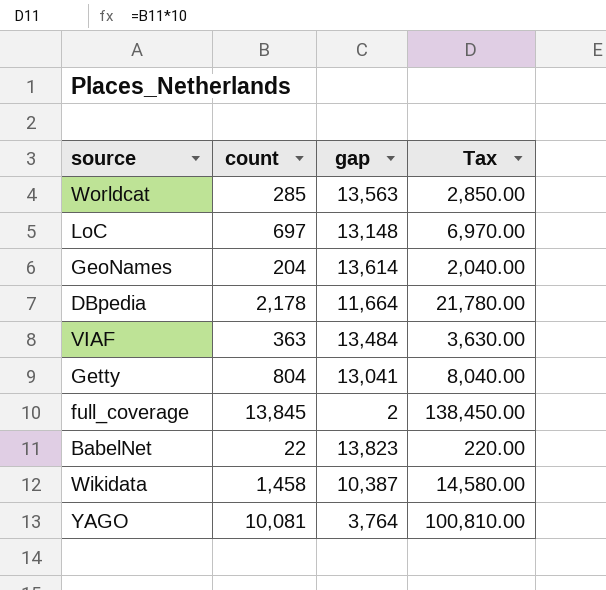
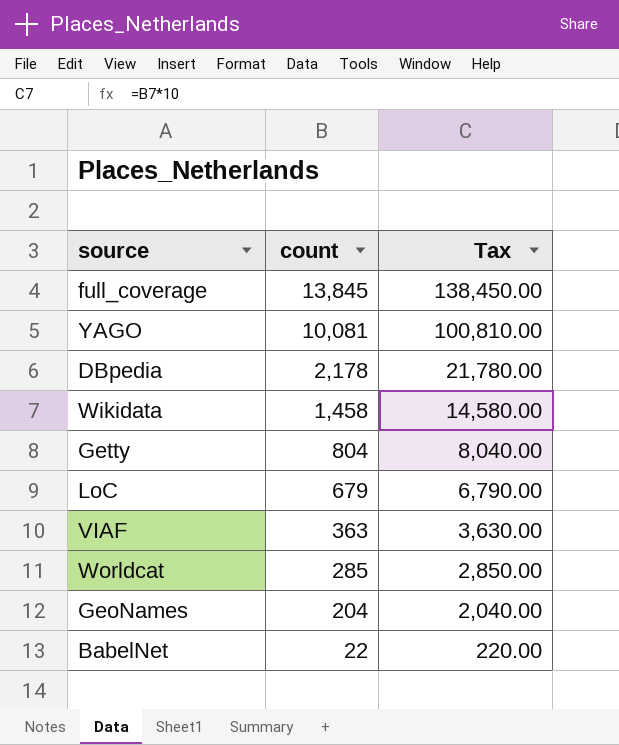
row order: none -> count descending
column gap | position: 3 -> none
LoC | count: 697 -> 679
LoC | Tax: 6,970.00 -> 6,790.00

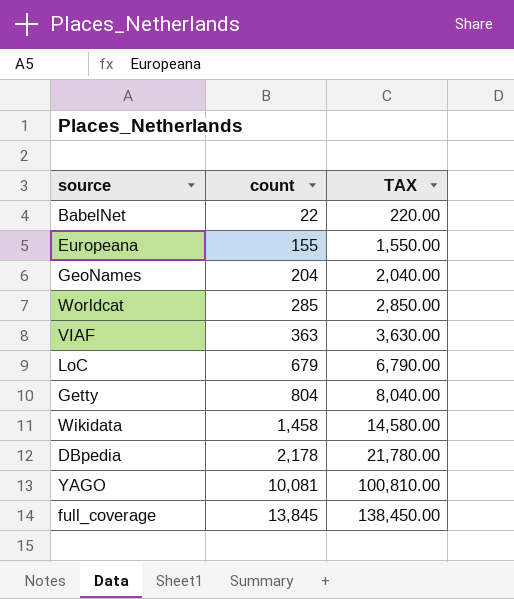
row order: count descending -> count ascending
column name: Tax -> TAX
row Europeana: none -> 155 | 1,550.00

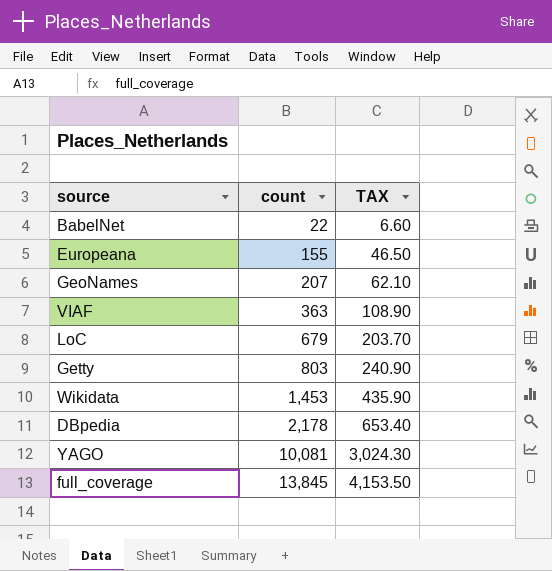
column TAX | formula: [count] * 10 -> [count] * 0.3
row Worldcat: 285 | 2,850.00 -> none
GeoNames | count: 204 -> 207
Getty | count: 804 -> 803
Wikidata | count: 1,458 -> 1,453

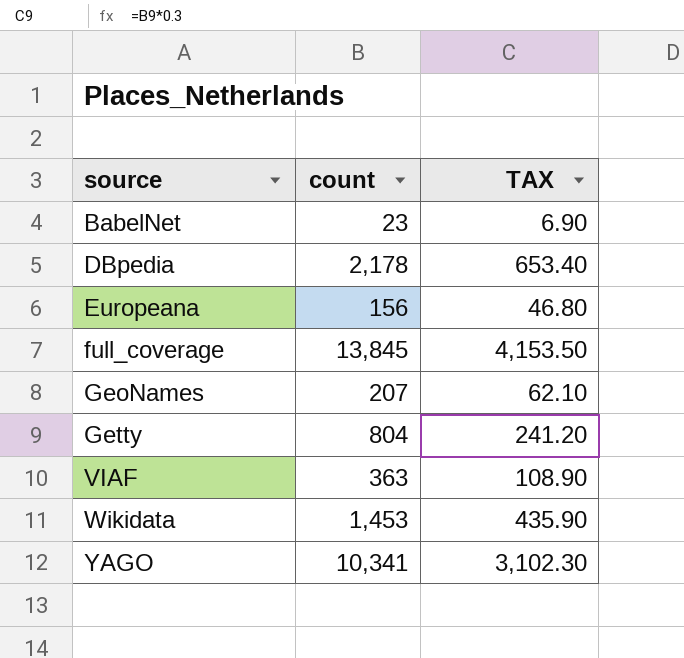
row order: count ascending -> source ascending
row LoC: 679 | 203.70 -> none
BabelNet | count: 22 -> 23
BabelNet | TAX: 6.60 -> 6.90
Europeana | count: 155 -> 156
Europeana | TAX: 46.50 -> 46.80
Getty | count: 803 -> 804
Getty | TAX: 240.90 -> 241.20
YAGO | count: 10,081 -> 10,341
YAGO | TAX: 3,024.30 -> 3,102.30

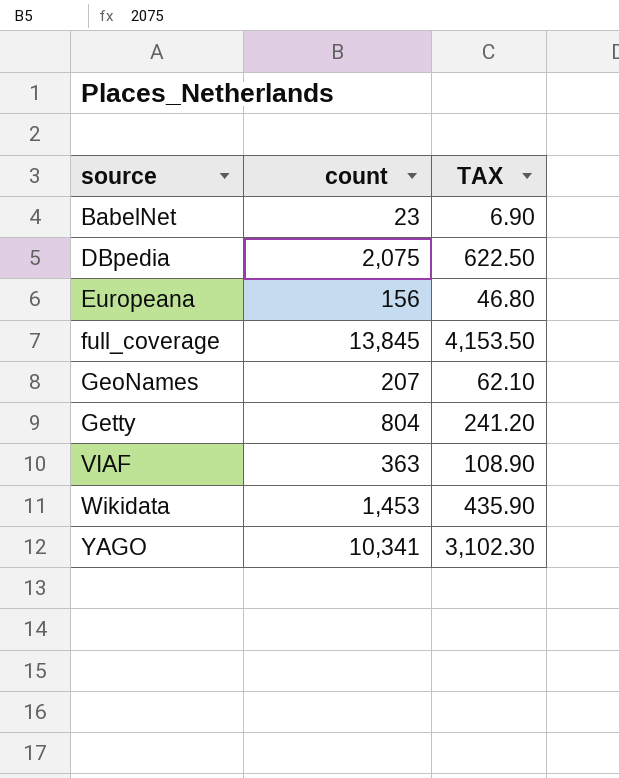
DBpedia | count: 2,178 -> 2,075
DBpedia | TAX: 653.40 -> 622.50

